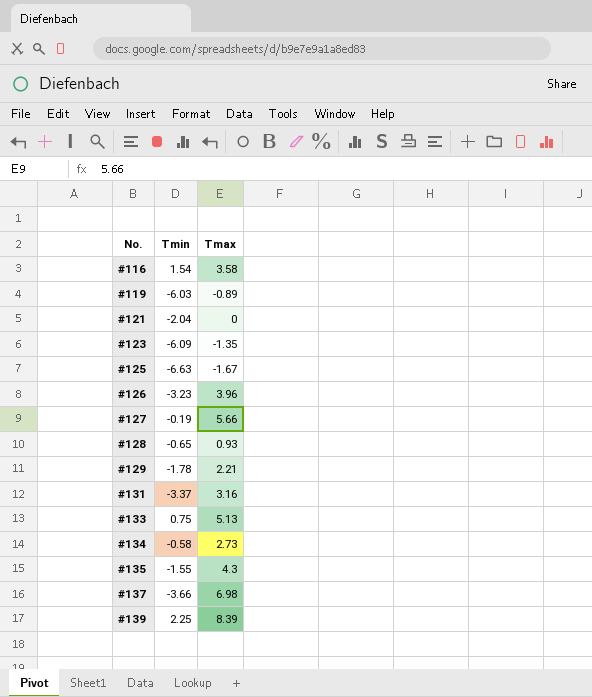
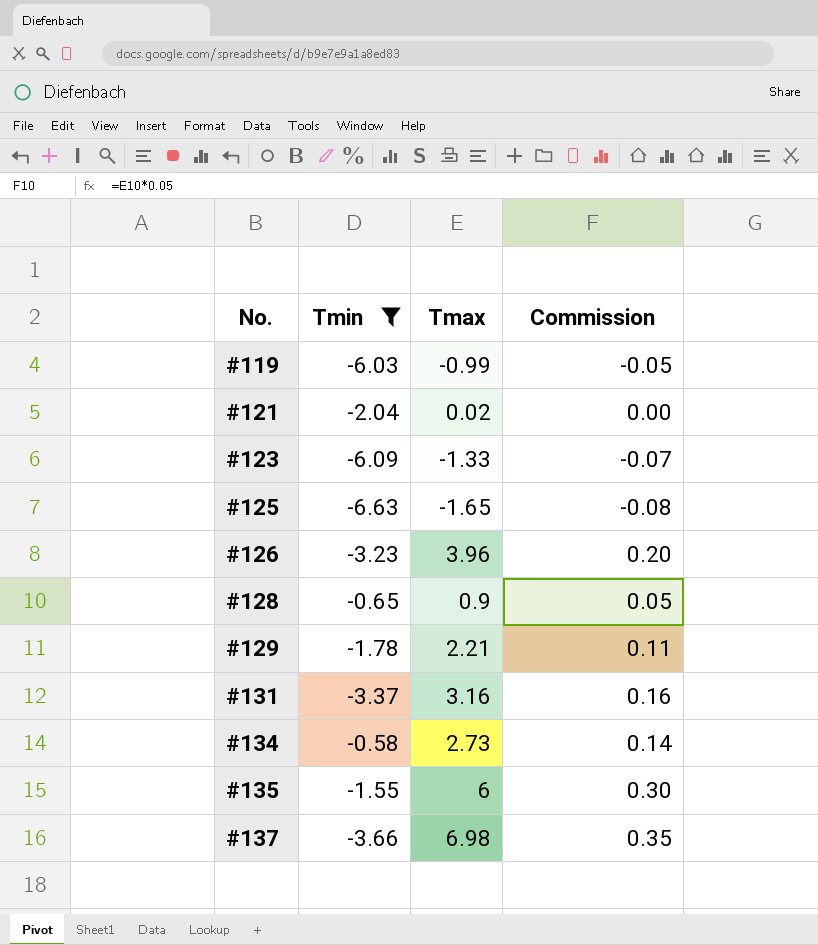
filter: none -> Tmin <= -0.58
column Commission | formula: none -> [Tmax] * 0.05
#119 | Tmax: -0.89 -> -0.99
#121 | Tmax: 0 -> 0.02
#123 | Tmax: -1.35 -> -1.33
#125 | Tmax: -1.67 -> -1.65
#128 | Tmax: 0.93 -> 0.9
#135 | Tmax: 4.3 -> 6

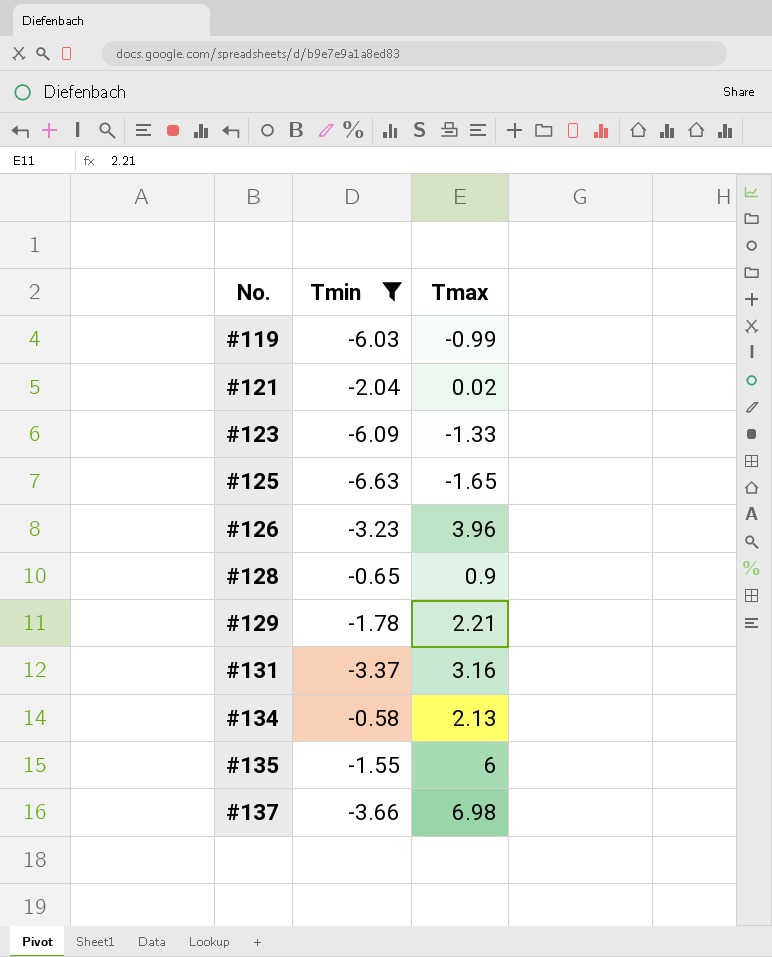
column Commission | formula: [Tmax] * 0.05 -> none
#134 | Tmax: 2.73 -> 2.13

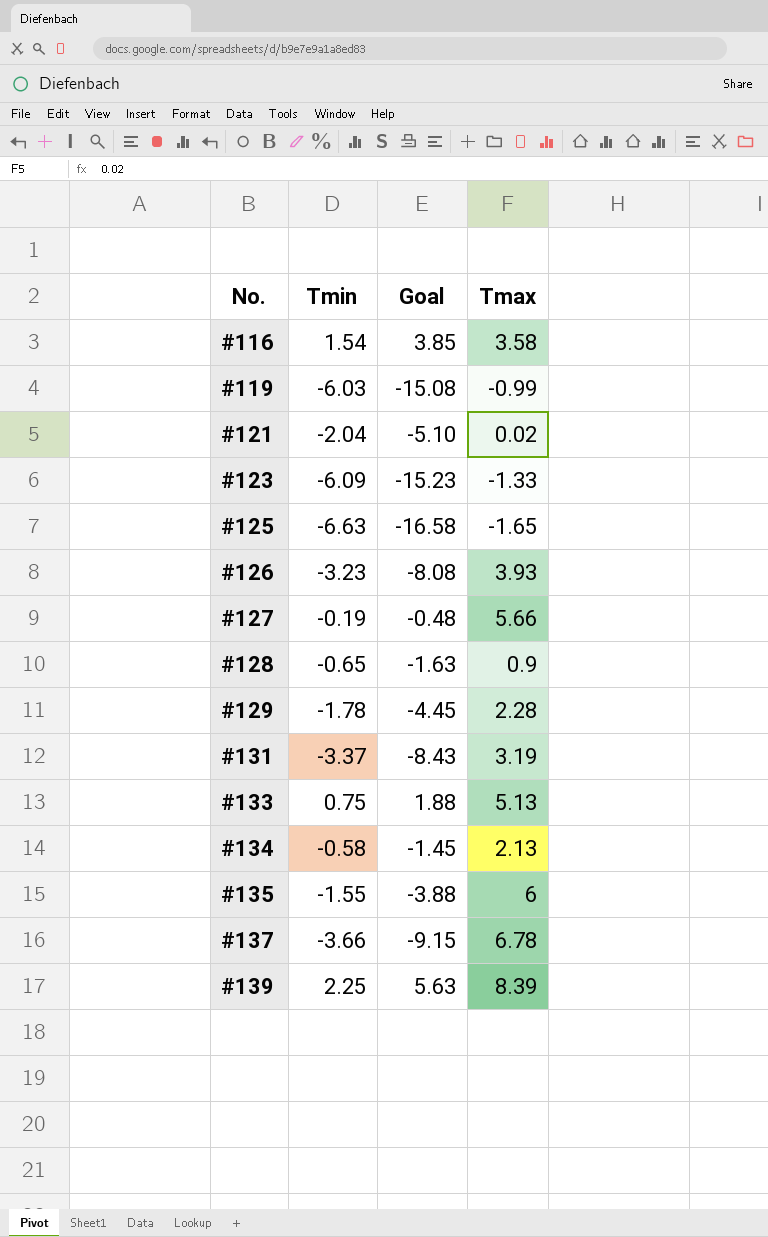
filter: Tmin <= -0.58 -> none
column Goal | formula: none -> [Tmin] * 2.5
#126 | Tmax: 3.96 -> 3.93
#129 | Tmax: 2.21 -> 2.28
#131 | Tmax: 3.16 -> 3.19
#137 | Tmax: 6.98 -> 6.78

